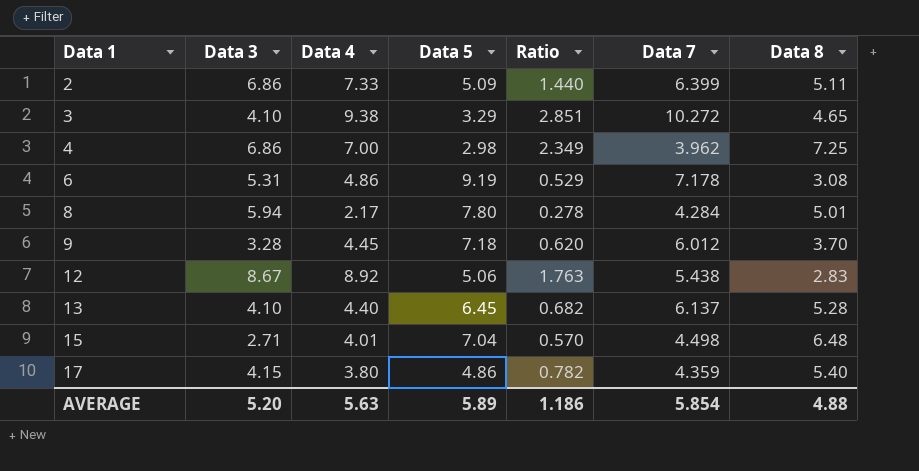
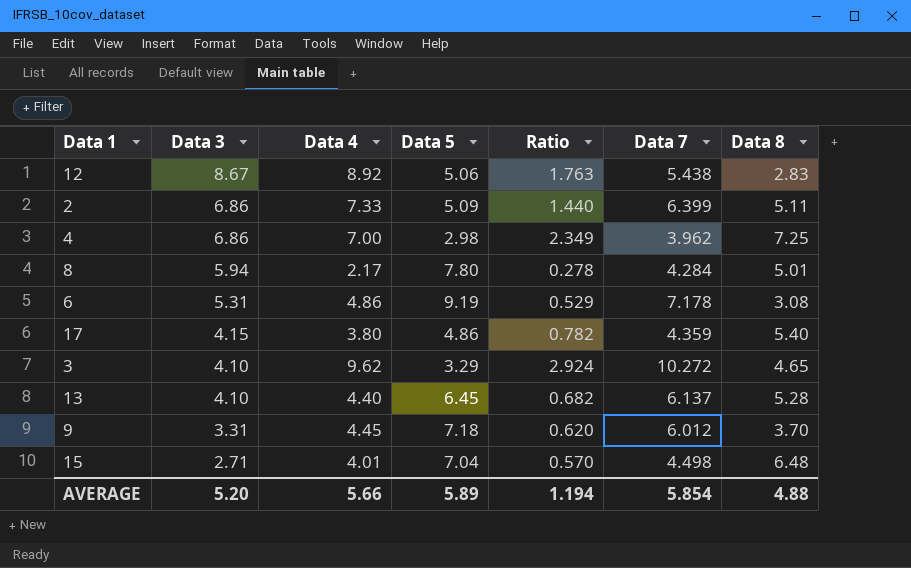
row order: Data 1 ascending -> Data 3 descending
3 | Data 4: 9.38 -> 9.62
3 | Ratio: 2.851 -> 2.924
9 | Data 3: 3.28 -> 3.31
AVERAGE | Data 4: 5.63 -> 5.66
AVERAGE | Ratio: 1.186 -> 1.194

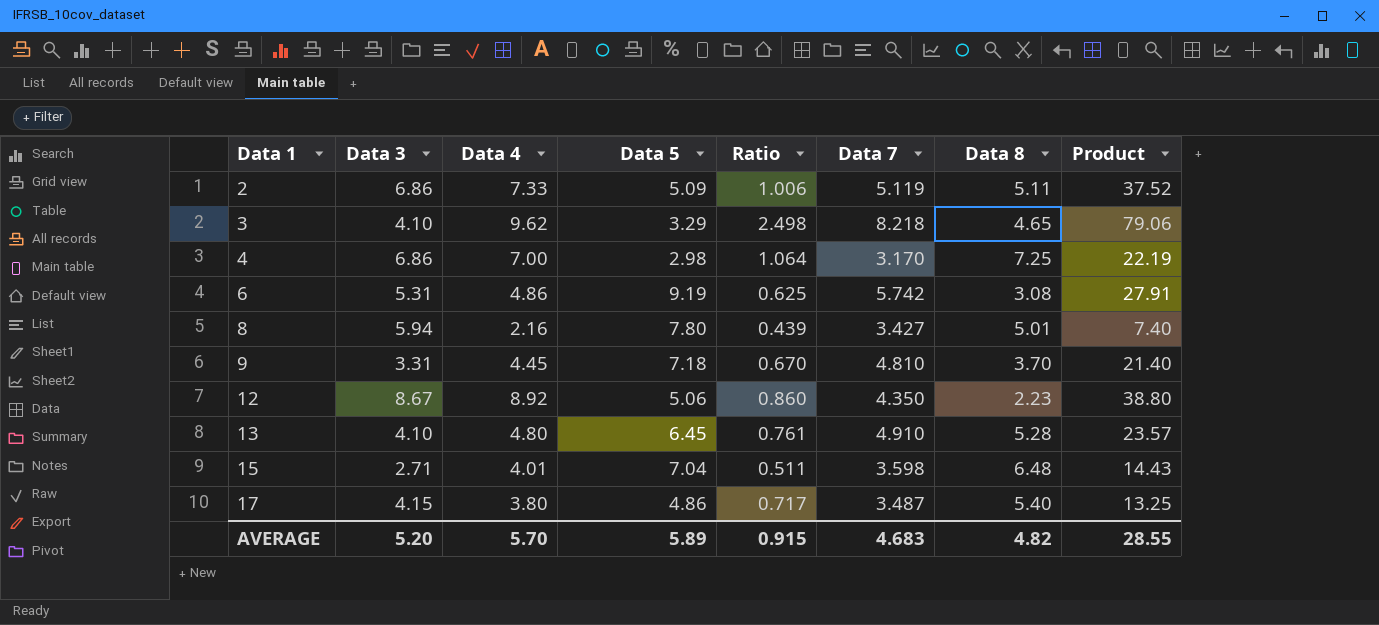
row order: Data 3 descending -> Data 1 ascending
column Ratio | formula: [Data 4] / [Data 5] -> [Data 7] / [Data 5]
column Product | formula: none -> [Data 4] * [Data 7]
2 | Data 7: 6.399 -> 5.119
3 | Data 7: 10.272 -> 8.218
4 | Data 7: 3.962 -> 3.170
6 | Data 7: 7.178 -> 5.742
8 | Data 4: 2.17 -> 2.16
8 | Data 7: 4.284 -> 3.427
9 | Data 7: 6.012 -> 4.810
12 | Data 7: 5.438 -> 4.350
12 | Data 8: 2.83 -> 2.23
13 | Data 4: 4.40 -> 4.80
13 | Data 7: 6.137 -> 4.910
15 | Data 7: 4.498 -> 3.598
17 | Data 7: 4.359 -> 3.487
AVERAGE | Data 4: 5.66 -> 5.70
AVERAGE | Ratio: 1.194 -> 0.915
AVERAGE | Data 7: 5.854 -> 4.683
AVERAGE | Data 8: 4.88 -> 4.82

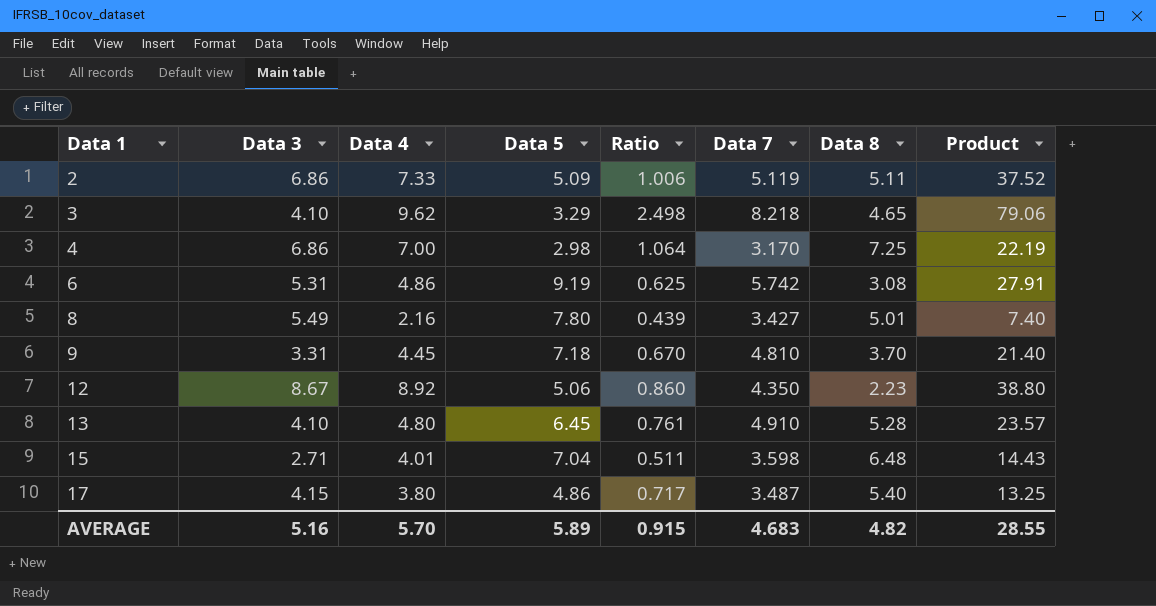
8 | Data 3: 5.94 -> 5.49
AVERAGE | Data 3: 5.20 -> 5.16

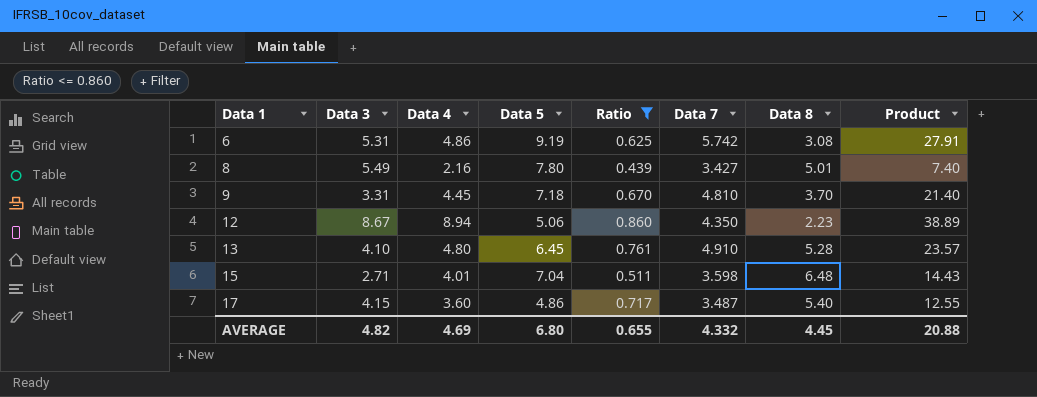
filter: none -> Ratio <= 0.860
12 | Data 4: 8.92 -> 8.94
12 | Product: 38.80 -> 38.89
17 | Data 4: 3.80 -> 3.60
17 | Product: 13.25 -> 12.55
AVERAGE | Data 3: 5.16 -> 4.82
AVERAGE | Data 4: 5.70 -> 4.69
AVERAGE | Data 5: 5.89 -> 6.80
AVERAGE | Ratio: 0.915 -> 0.655
AVERAGE | Data 7: 4.683 -> 4.332
AVERAGE | Data 8: 4.82 -> 4.45
AVERAGE | Product: 28.55 -> 20.88

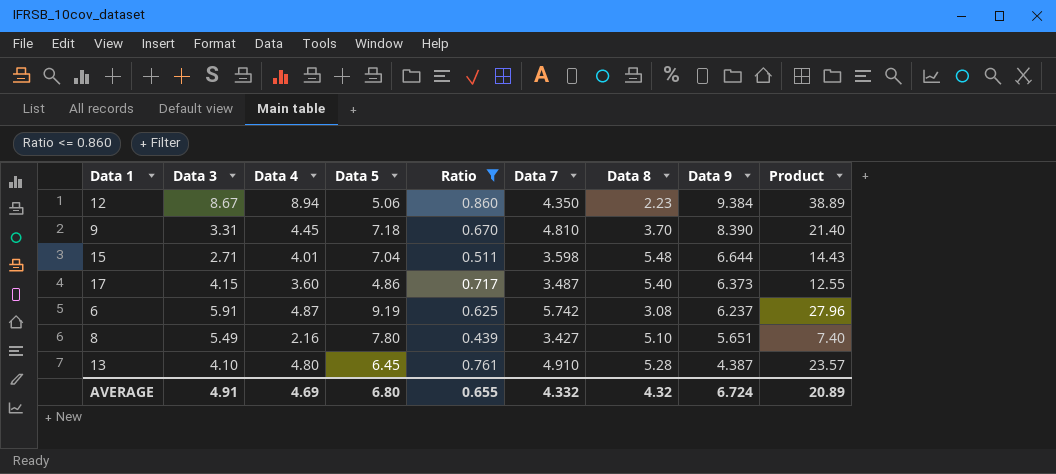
row order: Data 1 ascending -> Data 9 descending
column Data 9 | position: none -> 8
15 | Data 8: 6.48 -> 5.48
6 | Data 3: 5.31 -> 5.91
6 | Data 4: 4.86 -> 4.87
6 | Product: 27.91 -> 27.96
8 | Data 8: 5.01 -> 5.10
AVERAGE | Data 3: 4.82 -> 4.91
AVERAGE | Data 8: 4.45 -> 4.32
AVERAGE | Product: 20.88 -> 20.89

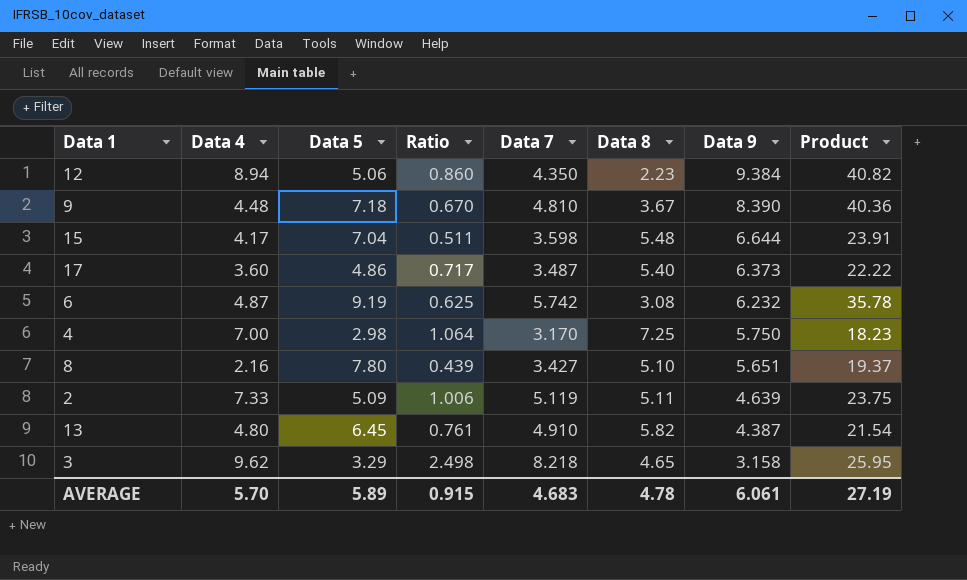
filter: Ratio <= 0.860 -> none
column Data 3 | position: 2 -> none
column Product | formula: [Data 4] * [Data 7] -> [Data 7] * [Data 9]
9 | Data 4: 4.45 -> 4.48
9 | Data 8: 3.70 -> 3.67
15 | Data 4: 4.01 -> 4.17
6 | Data 9: 6.237 -> 6.232
13 | Data 8: 5.28 -> 5.82
AVERAGE | Data 4: 4.69 -> 5.70
AVERAGE | Data 5: 6.80 -> 5.89
AVERAGE | Ratio: 0.655 -> 0.915
AVERAGE | Data 7: 4.332 -> 4.683
AVERAGE | Data 8: 4.32 -> 4.78
AVERAGE | Data 9: 6.724 -> 6.061
AVERAGE | Product: 20.89 -> 27.19

